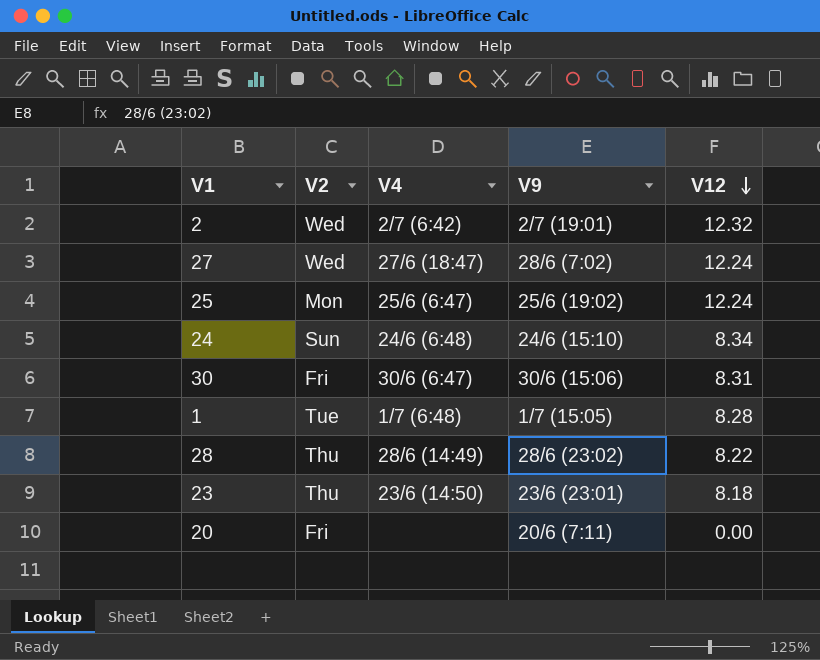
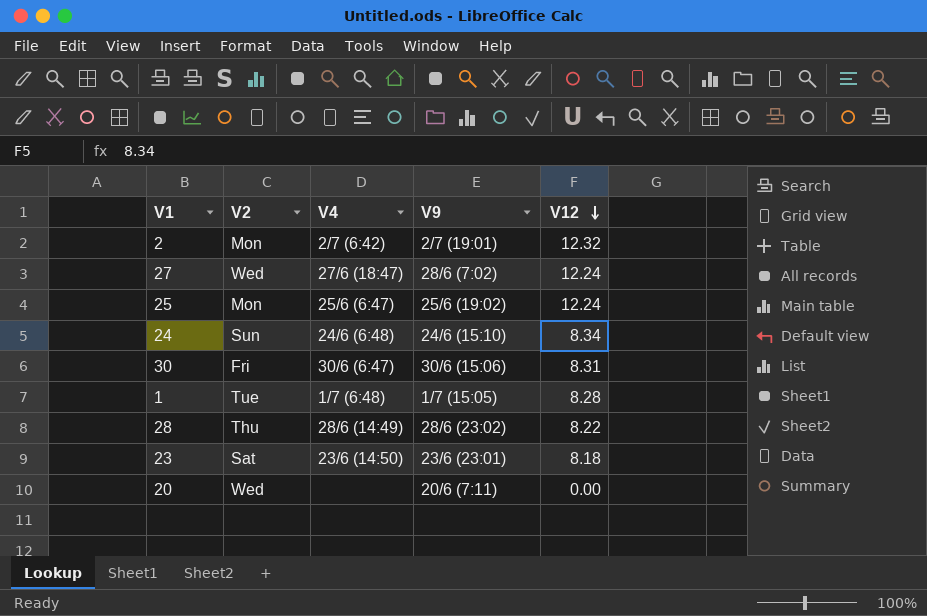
2 | V2: Wed -> Mon
23 | V2: Thu -> Sat
20 | V2: Fri -> Wed

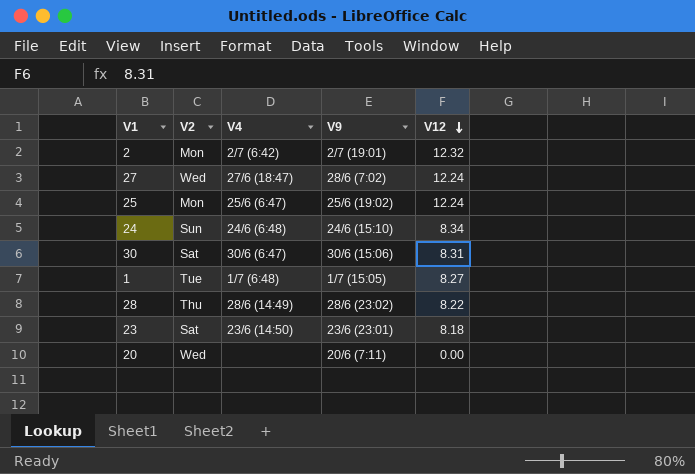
30 | V2: Fri -> Sat
1 | V12: 8.28 -> 8.27

